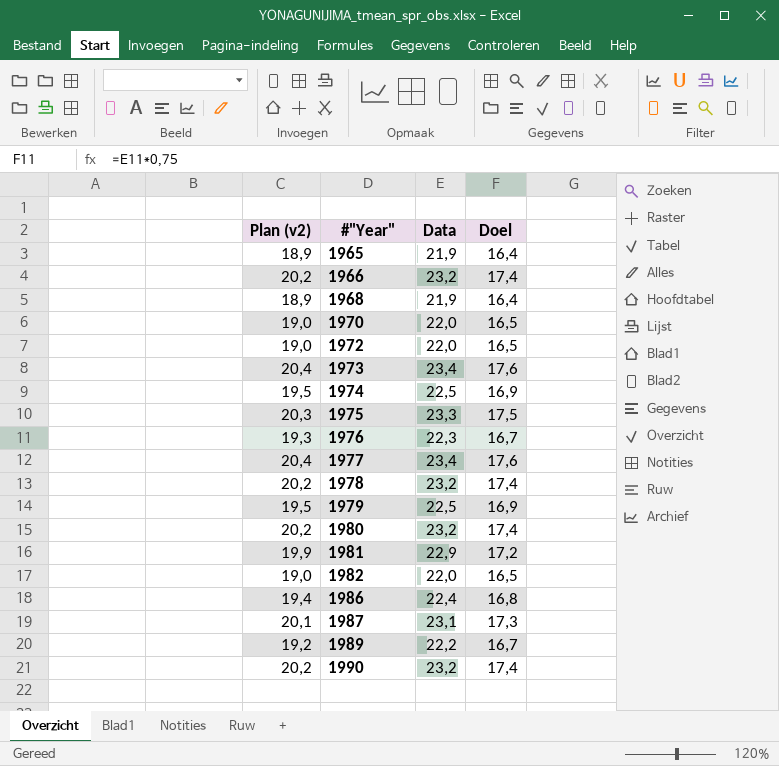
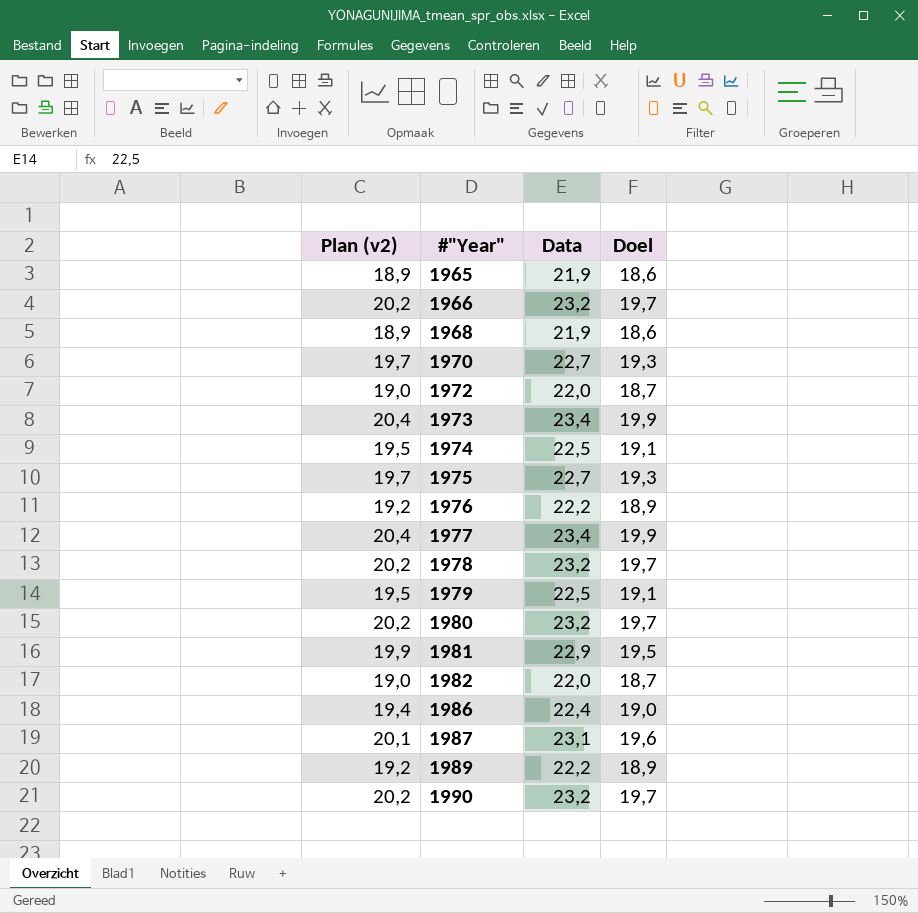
column Doel | formula: [Data] * 0,75 -> [Data] * 0,85
1970 | Plan (v2): 19,0 -> 19,7
1970 | Data: 22,0 -> 22,7
1975 | Plan (v2): 20,3 -> 19,7
1975 | Data: 23,3 -> 22,7
1976 | Plan (v2): 19,3 -> 19,2
1976 | Data: 22,3 -> 22,2

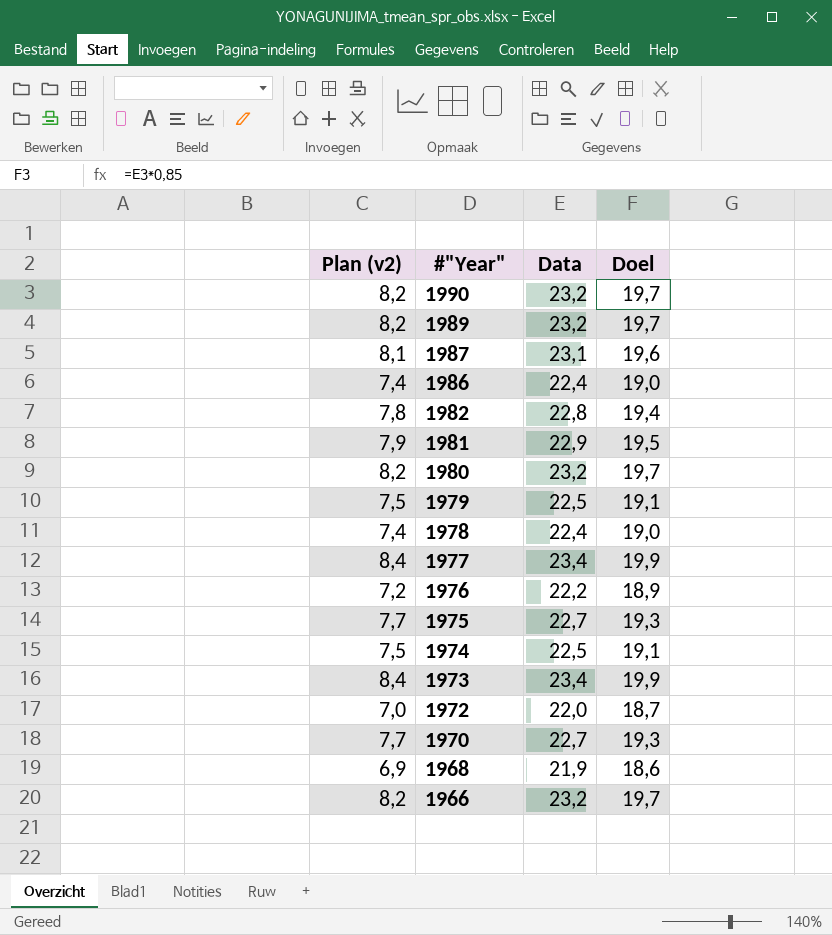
row order: #"Year" ascending -> #"Year" descending
column Plan (v2) | formula: [Data] - 3 -> [Data] - 15
row 1965: 18,9 | 21,9 | 18,6 -> none
1989 | Data: 22,2 -> 23,2
1989 | Doel: 18,9 -> 19,7
1982 | Data: 22,0 -> 22,8
1982 | Doel: 18,7 -> 19,4
1978 | Data: 23,2 -> 22,4
1978 | Doel: 19,7 -> 19,0

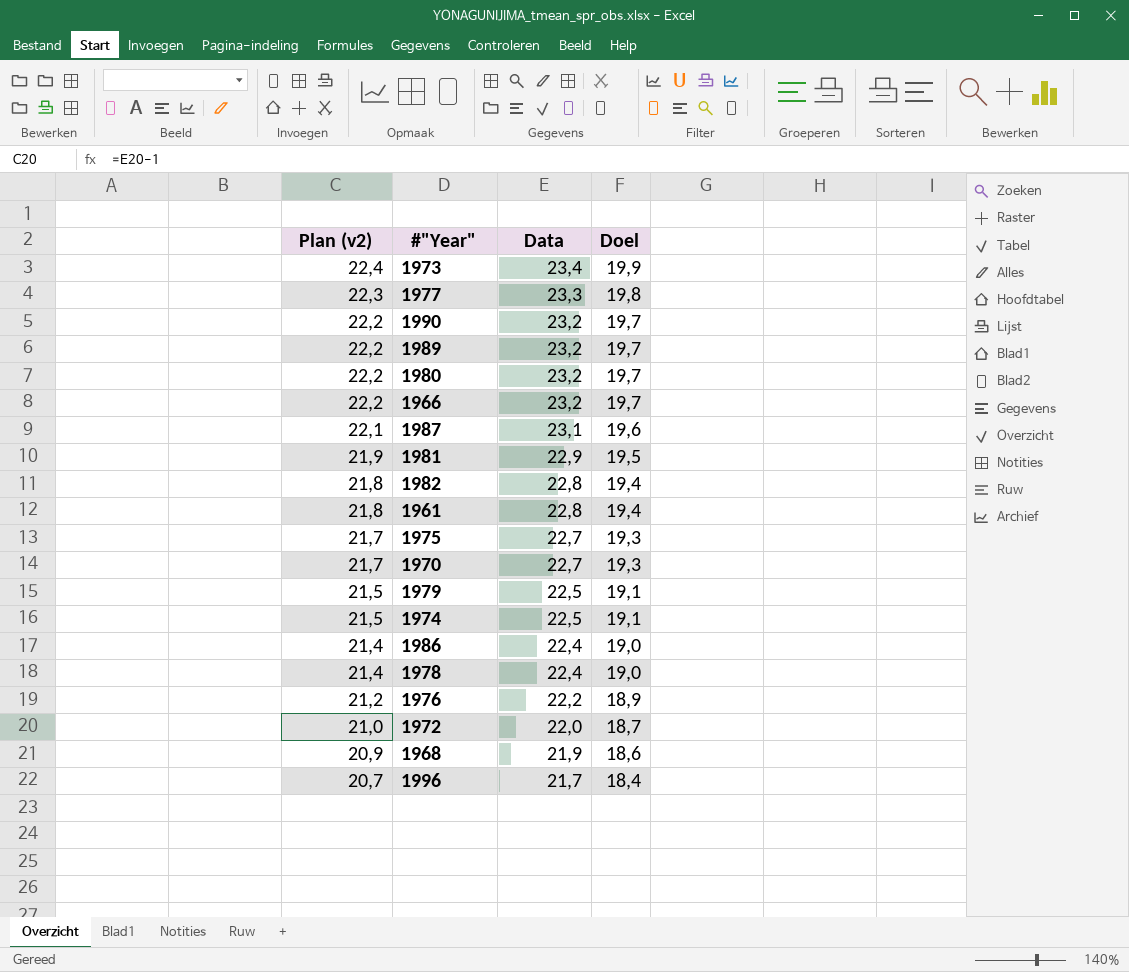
row order: #"Year" descending -> Plan (v2) descending
column Plan (v2) | formula: [Data] - 15 -> [Data] - 1
1977 | Data: 23,4 -> 23,3
1977 | Doel: 19,9 -> 19,8
row 1961: none -> 21,8 | 22,8 | 19,4
row 1996: none -> 20,7 | 21,7 | 18,4

